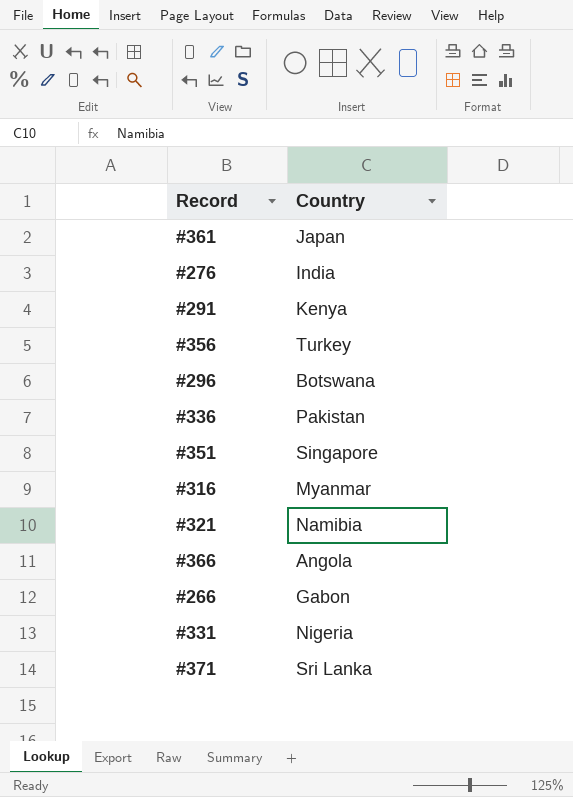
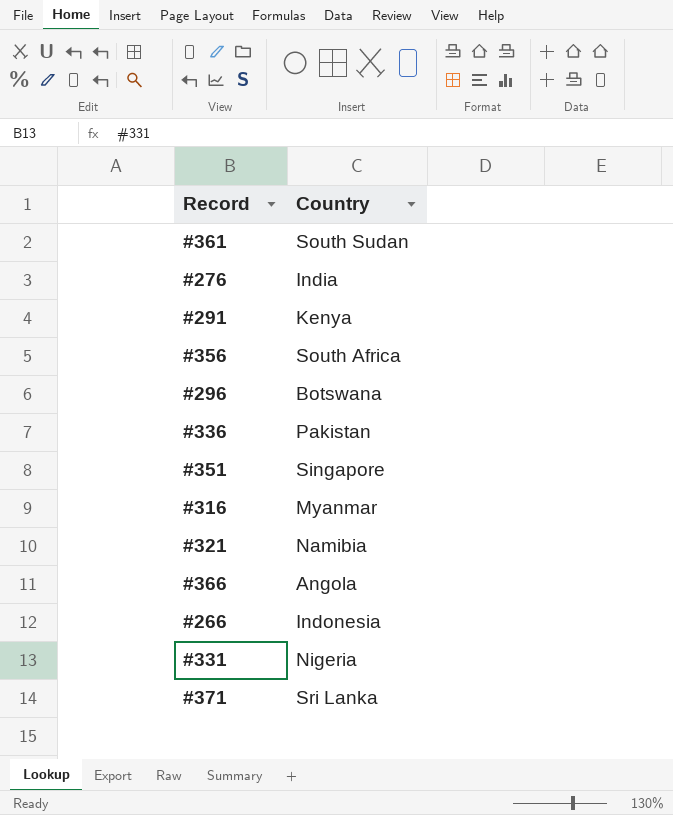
#361 | Country: Japan -> South Sudan
#356 | Country: Turkey -> South Africa
#266 | Country: Gabon -> Indonesia

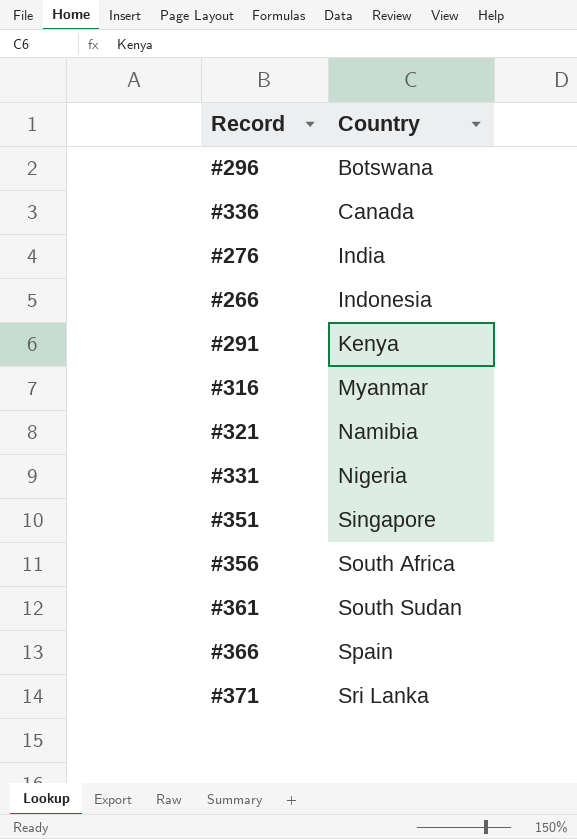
row order: none -> Country ascending
#336 | Country: Pakistan -> Canada
#366 | Country: Angola -> Spain

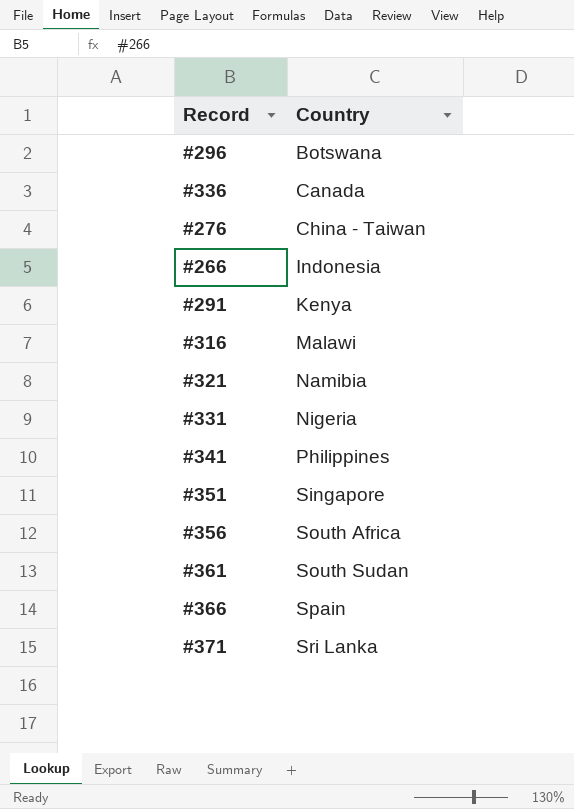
#276 | Country: India -> China - Taiwan
#316 | Country: Myanmar -> Malawi
row #341: none -> Philippines

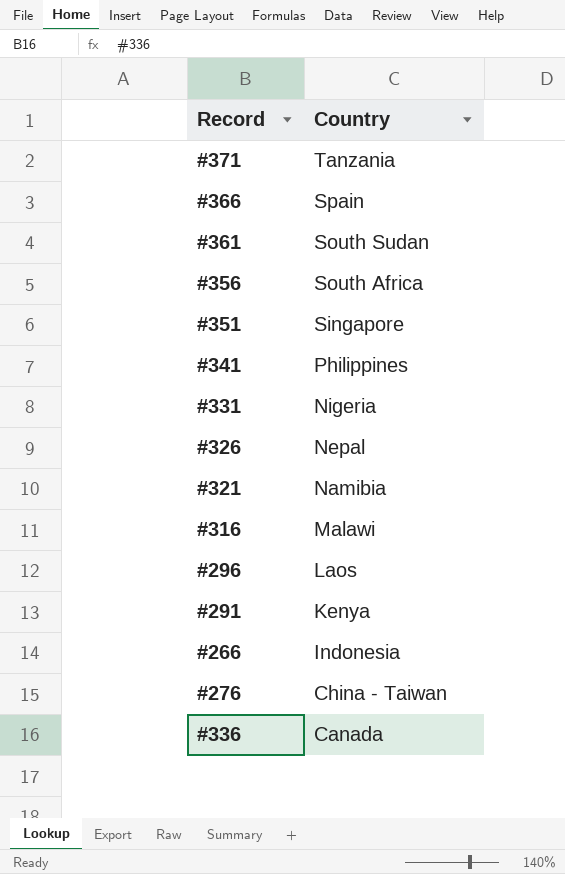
row order: Country ascending -> Country descending
#371 | Country: Sri Lanka -> Tanzania
row #326: none -> Nepal
#296 | Country: Botswana -> Laos

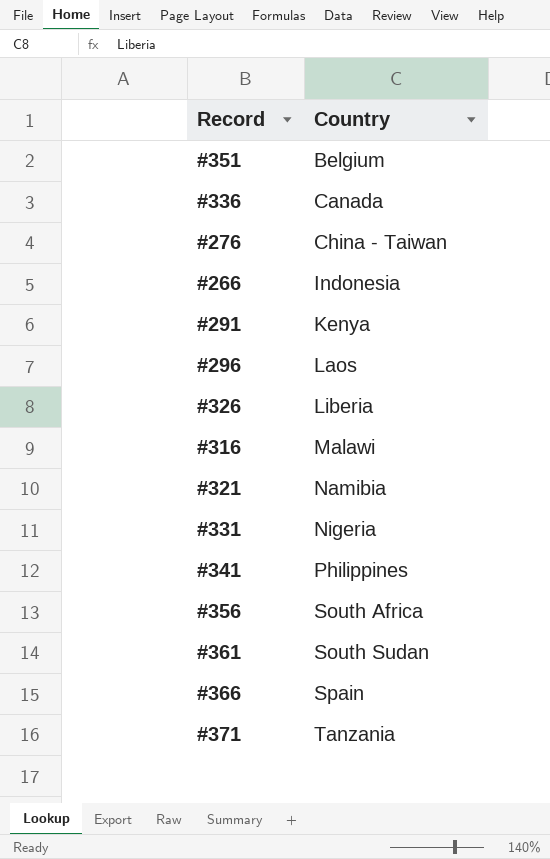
row order: Country descending -> Country ascending
#351 | Country: Singapore -> Belgium
#326 | Country: Nepal -> Liberia

